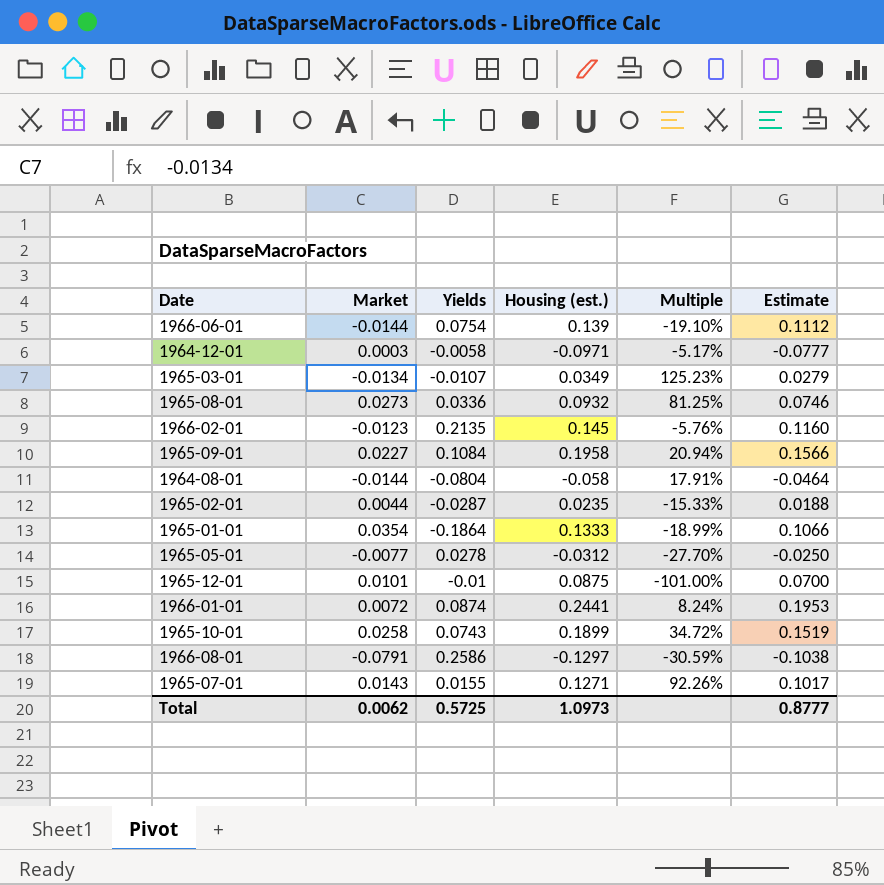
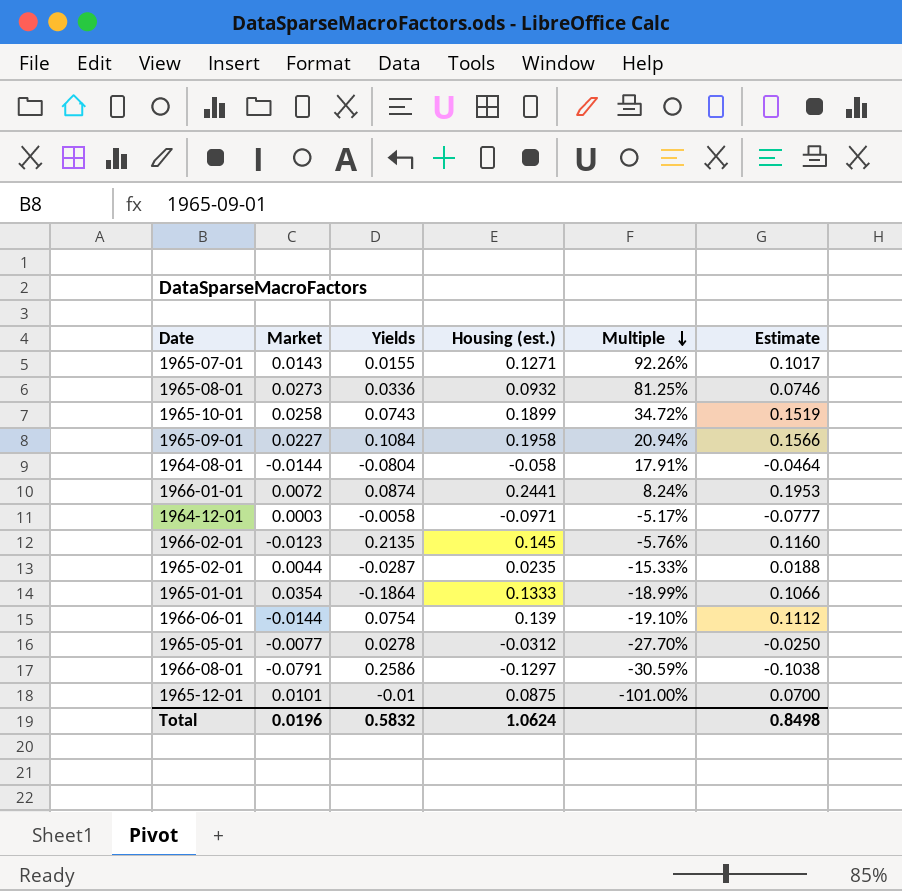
row order: none -> Multiple descending
row 1965-03-01: -0.0134 | -0.0107 | 0.0349 | 125.23% | 0.0279 -> none
Total | Market: 0.0062 -> 0.0196
Total | Yields: 0.5725 -> 0.5832
Total | Housing (est.): 1.0973 -> 1.0624
Total | Estimate: 0.8777 -> 0.8498

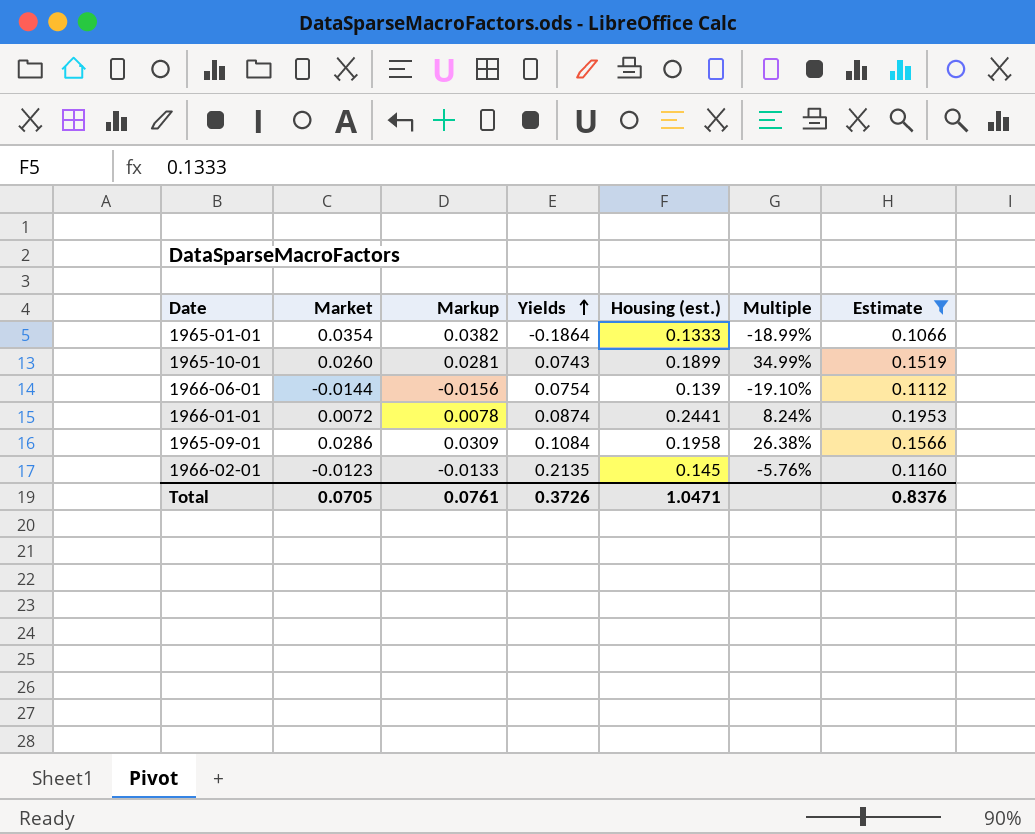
filter: none -> Estimate >= 0.1066
row order: Multiple descending -> Yields ascending
column Markup | formula: none -> [Market] * 1.08
1965-10-01 | Market: 0.0258 -> 0.0260
1965-10-01 | Multiple: 34.72% -> 34.99%
1965-09-01 | Market: 0.0227 -> 0.0286
1965-09-01 | Multiple: 20.94% -> 26.38%
Total | Market: 0.0196 -> 0.0705
Total | Yields: 0.5832 -> 0.3726
Total | Housing (est.): 1.0624 -> 1.0471
Total | Estimate: 0.8498 -> 0.8376

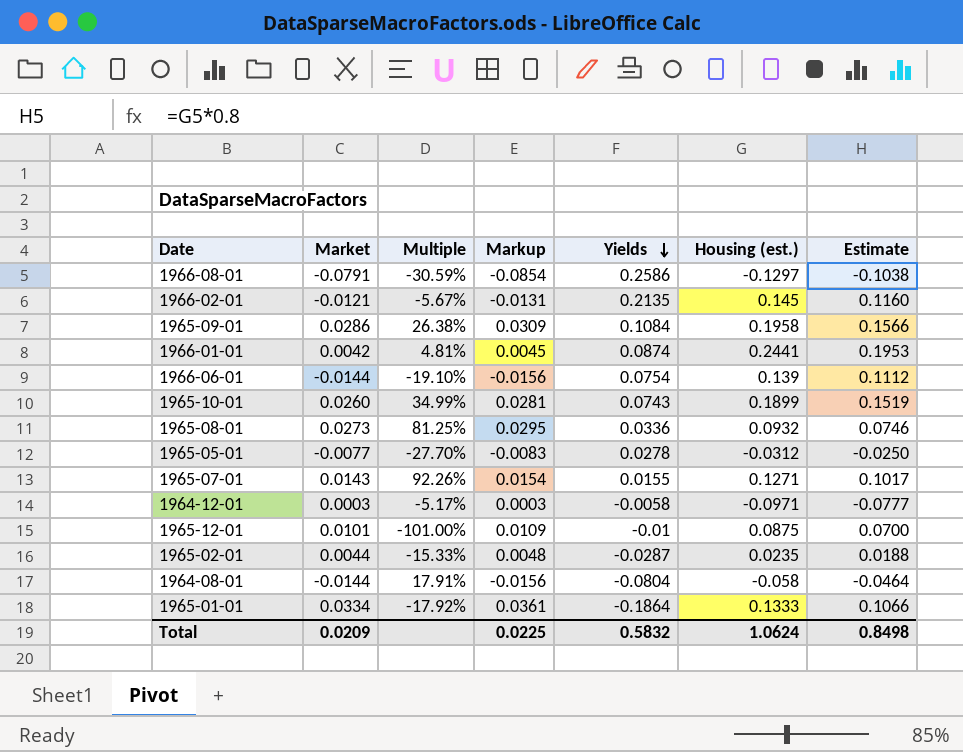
filter: Estimate >= 0.1066 -> none
row order: Yields ascending -> Yields descending
column Multiple | position: 6 -> 3
1966-02-01 | Market: -0.0123 -> -0.0121
1966-02-01 | Multiple: -5.76% -> -5.67%
1966-02-01 | Markup: -0.0133 -> -0.0131
1966-01-01 | Market: 0.0072 -> 0.0042
1966-01-01 | Multiple: 8.24% -> 4.81%
1966-01-01 | Markup: 0.0078 -> 0.0045
1965-01-01 | Market: 0.0354 -> 0.0334
1965-01-01 | Multiple: -18.99% -> -17.92%
1965-01-01 | Markup: 0.0382 -> 0.0361
Total | Market: 0.0705 -> 0.0209
Total | Markup: 0.0761 -> 0.0225
Total | Yields: 0.3726 -> 0.5832
Total | Housing (est.): 1.0471 -> 1.0624
Total | Estimate: 0.8376 -> 0.8498

